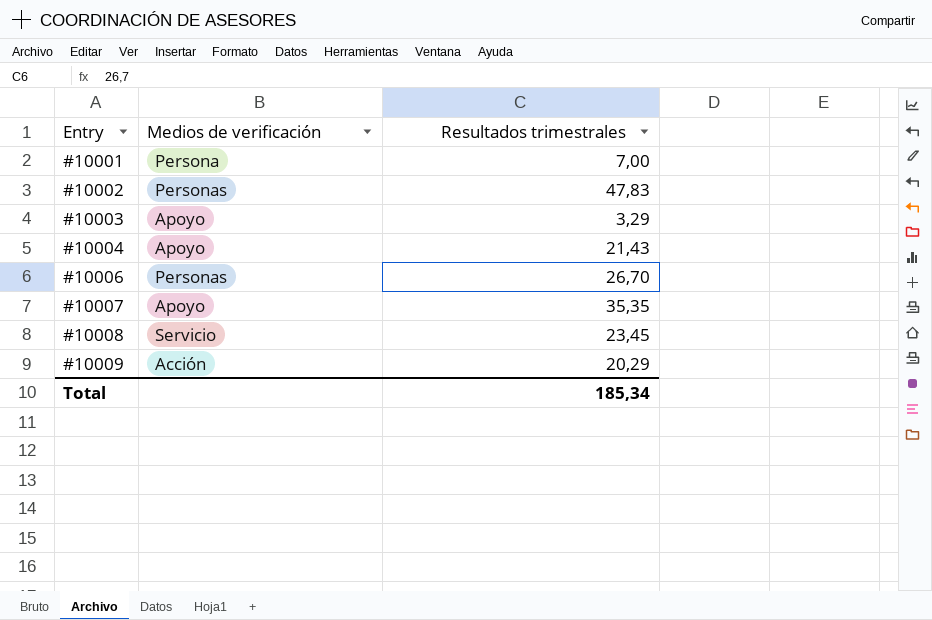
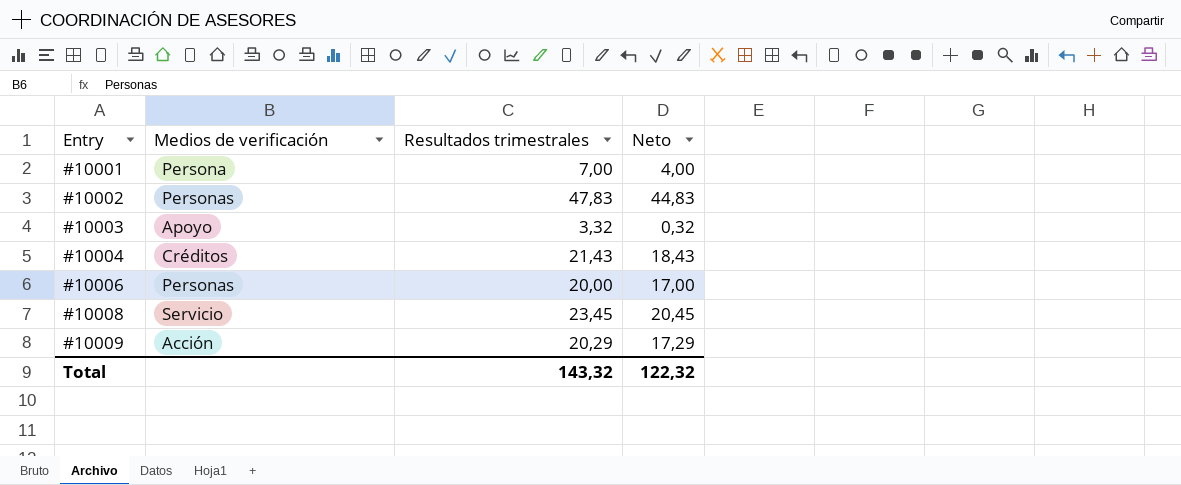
column Neto | formula: none -> [Resultados trimestrales] - 3
row #10007: Apoyo | 35,35 -> none
#10003 | Resultados trimestrales: 3,29 -> 3,32
#10004 | Medios de verificación: Apoyo -> Créditos
#10006 | Resultados trimestrales: 26,70 -> 20,00
Total | Resultados trimestrales: 185,34 -> 143,32

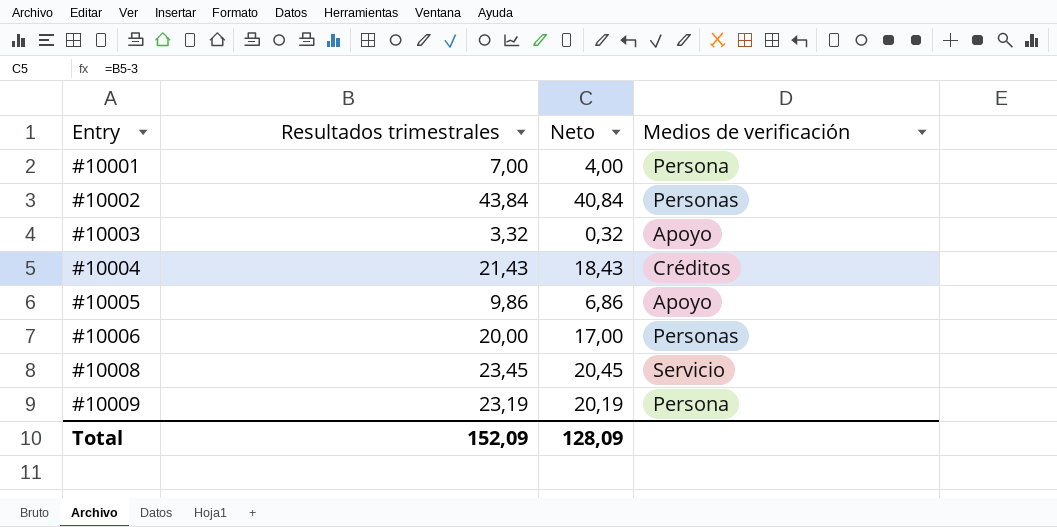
column Medios de verificación | position: 2 -> 4
#10002 | Resultados trimestrales: 47,83 -> 43,84
#10002 | Neto: 44,83 -> 40,84
row #10005: none -> 9,86 | 6,86 | Apoyo
#10009 | Resultados trimestrales: 20,29 -> 23,19
#10009 | Neto: 17,29 -> 20,19
#10009 | Medios de verificación: Acción -> Persona
Total | Resultados trimestrales: 143,32 -> 152,09
Total | Neto: 122,32 -> 128,09

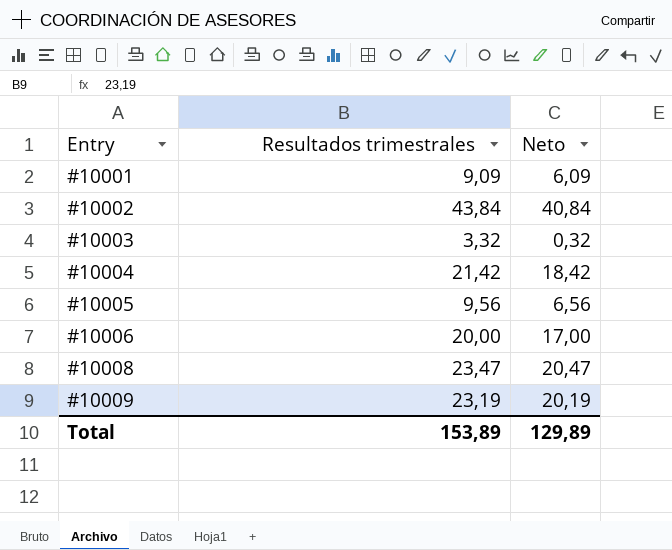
column Medios de verificación | position: 4 -> none
#10001 | Resultados trimestrales: 7,00 -> 9,09
#10001 | Neto: 4,00 -> 6,09
#10004 | Resultados trimestrales: 21,43 -> 21,42
#10004 | Neto: 18,43 -> 18,42
#10005 | Resultados trimestrales: 9,86 -> 9,56
#10005 | Neto: 6,86 -> 6,56
#10008 | Resultados trimestrales: 23,45 -> 23,47
#10008 | Neto: 20,45 -> 20,47
Total | Resultados trimestrales: 152,09 -> 153,89
Total | Neto: 128,09 -> 129,89

